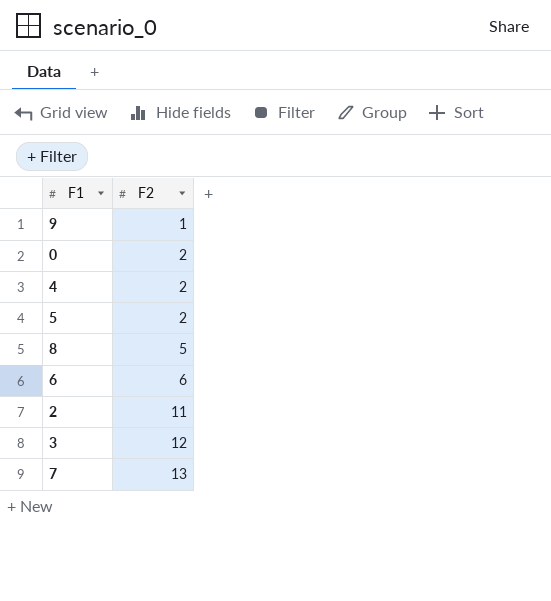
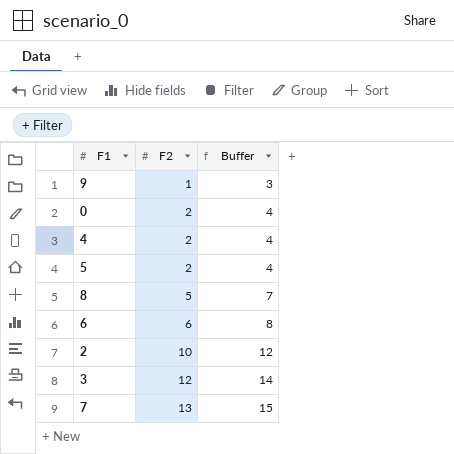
column Buffer | formula: none -> [F2] + 2
2 | F2: 11 -> 10

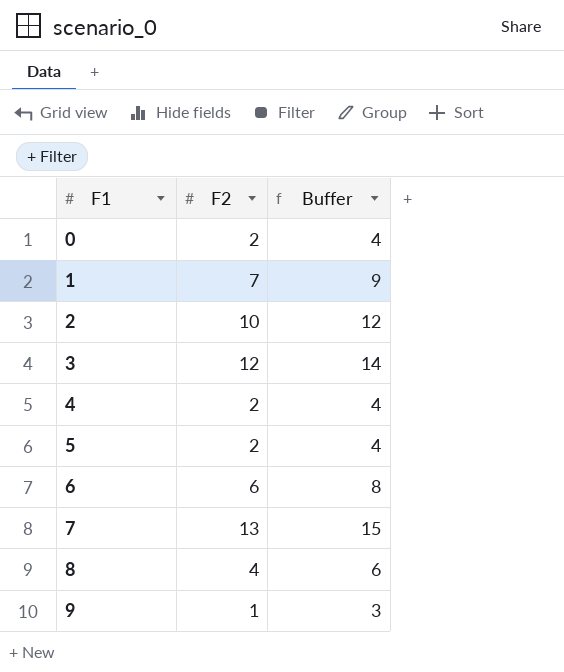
row order: F2 ascending -> F1 ascending
row 1: none -> 7 | 9
8 | F2: 5 -> 4
8 | Buffer: 7 -> 6

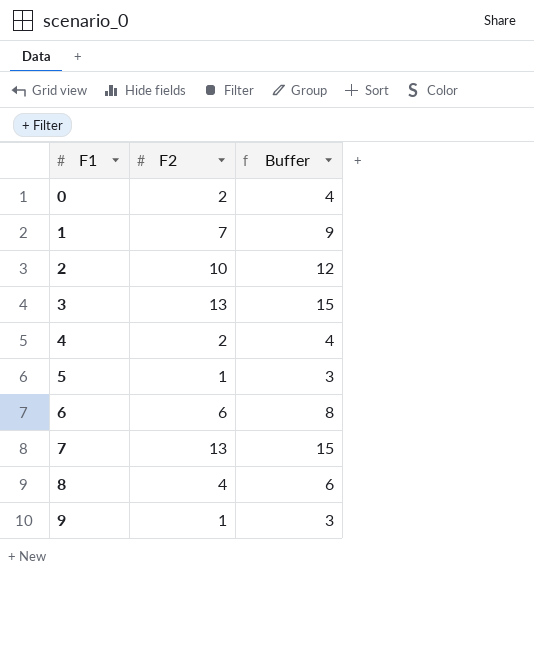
3 | F2: 12 -> 13
3 | Buffer: 14 -> 15
5 | F2: 2 -> 1
5 | Buffer: 4 -> 3

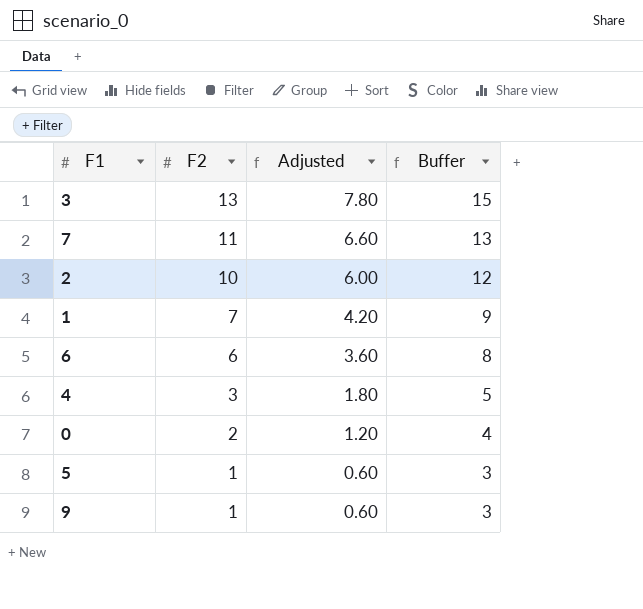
row order: F1 ascending -> F2 descending
column Adjusted | formula: none -> [F2] * 0.6
row 8: 4 | 6 -> none
7 | F2: 13 -> 11
7 | Buffer: 15 -> 13
4 | F2: 2 -> 3
4 | Buffer: 4 -> 5

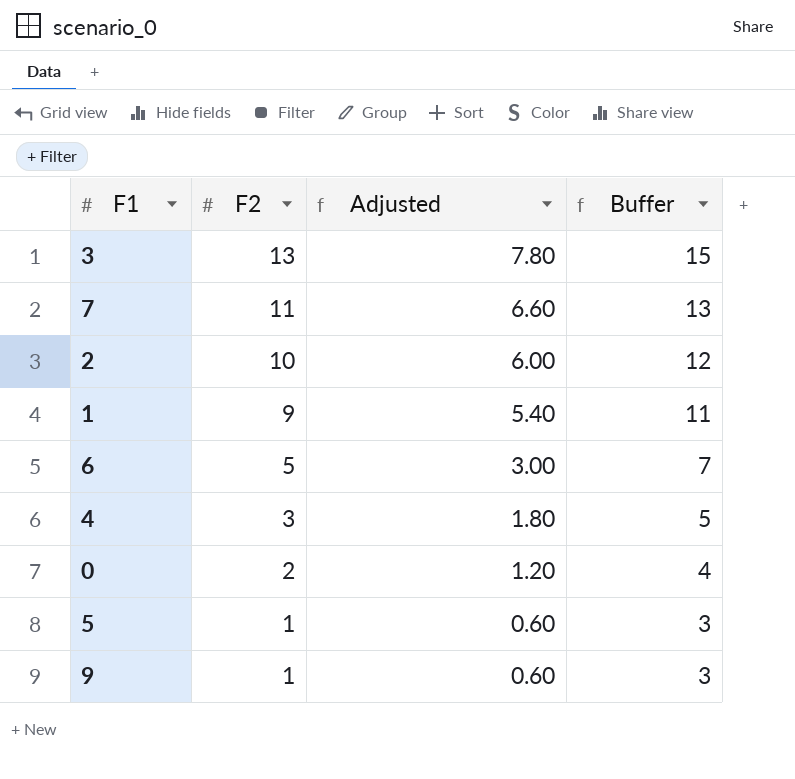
1 | F2: 7 -> 9
1 | Adjusted: 4.20 -> 5.40
1 | Buffer: 9 -> 11
6 | F2: 6 -> 5
6 | Adjusted: 3.60 -> 3.00
6 | Buffer: 8 -> 7

